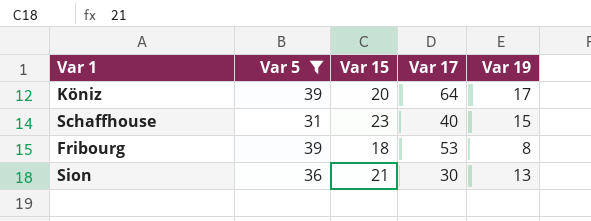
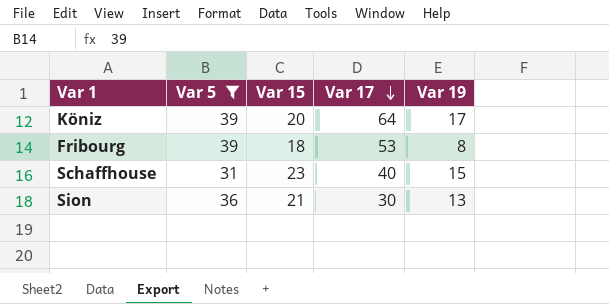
row order: none -> Var 17 descending

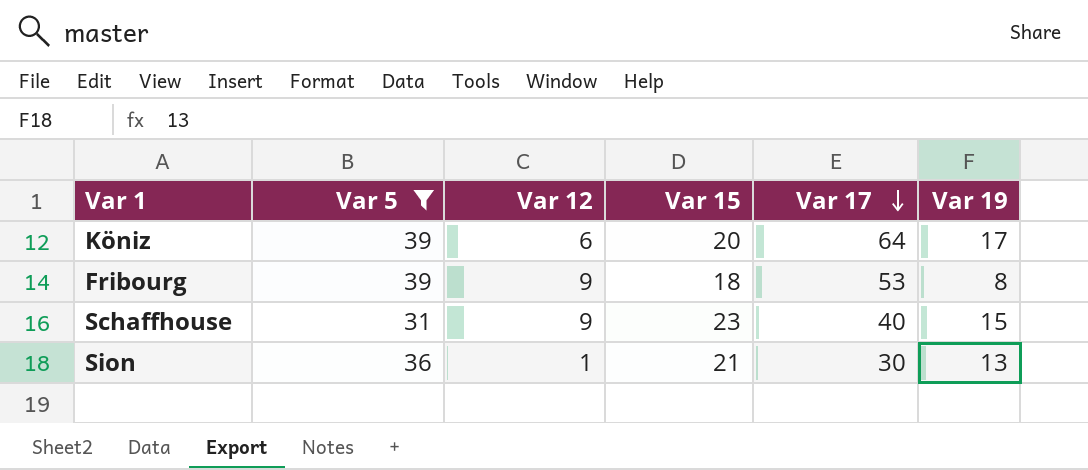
column Var 12 | position: none -> 3

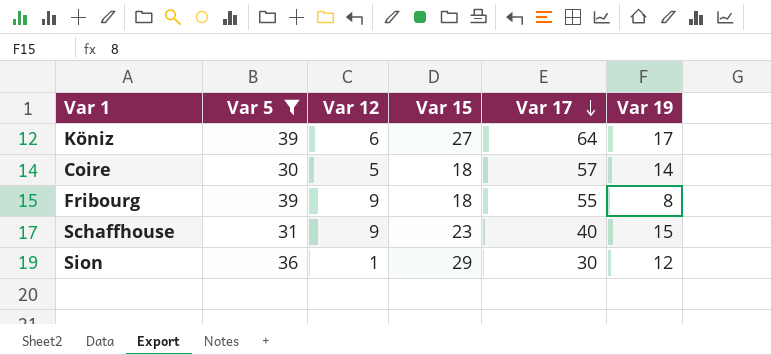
Köniz | Var 15: 20 -> 27
row Coire: none -> 30 | 5 | 18 | 57 | 14
Fribourg | Var 17: 53 -> 55
Sion | Var 15: 21 -> 29
Sion | Var 19: 13 -> 12

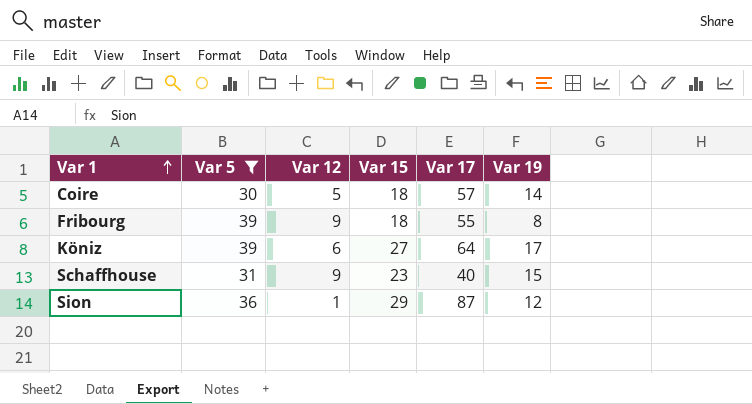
row order: Var 17 descending -> Var 1 ascending
Sion | Var 17: 30 -> 87

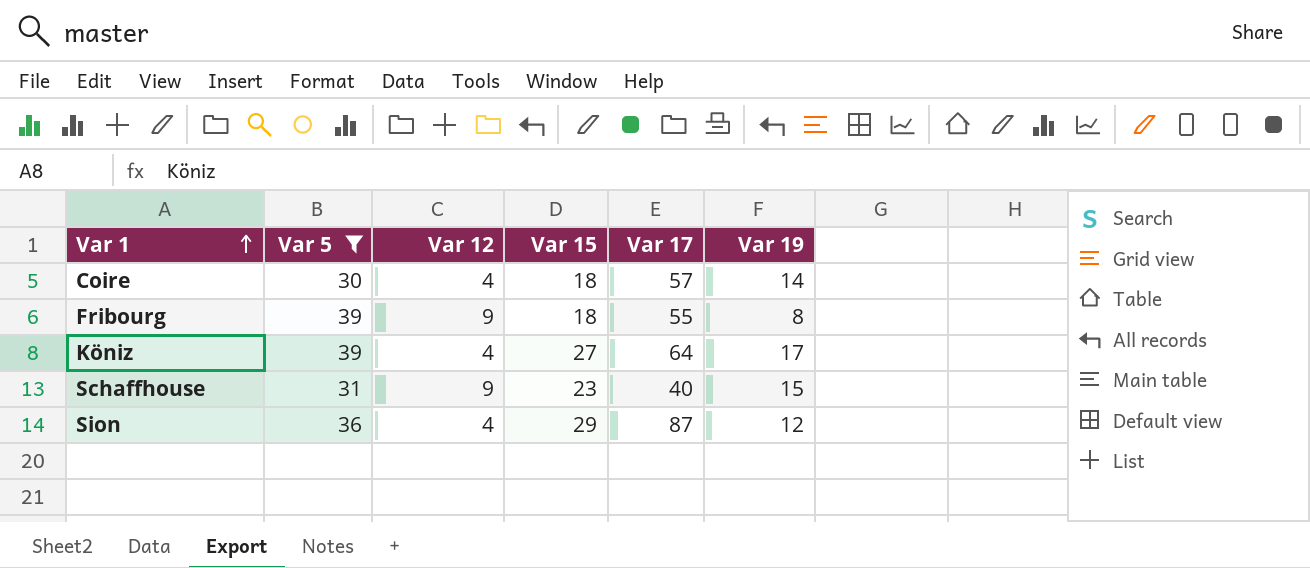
Coire | Var 12: 5 -> 4
Köniz | Var 12: 6 -> 4
Sion | Var 12: 1 -> 4

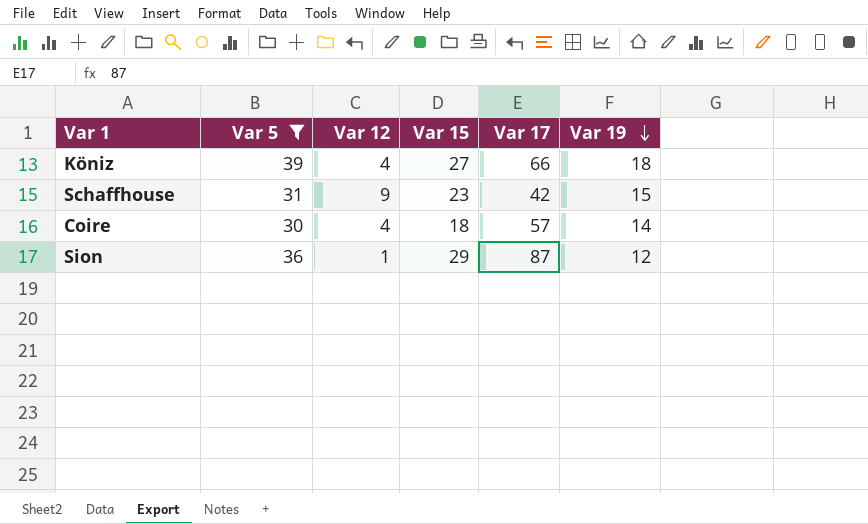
row order: Var 1 ascending -> Var 19 descending
row Fribourg: 39 | 9 | 18 | 55 | 8 -> none
Köniz | Var 17: 64 -> 66
Köniz | Var 19: 17 -> 18
Schaffhouse | Var 17: 40 -> 42
Sion | Var 12: 4 -> 1

